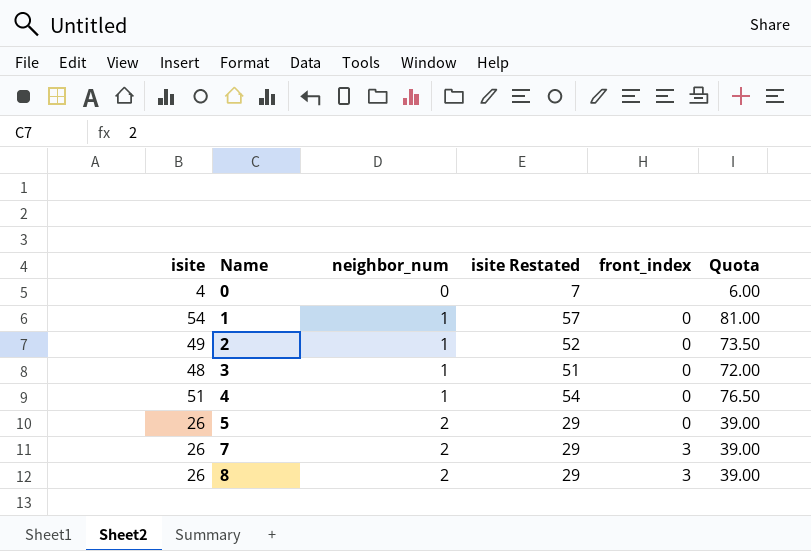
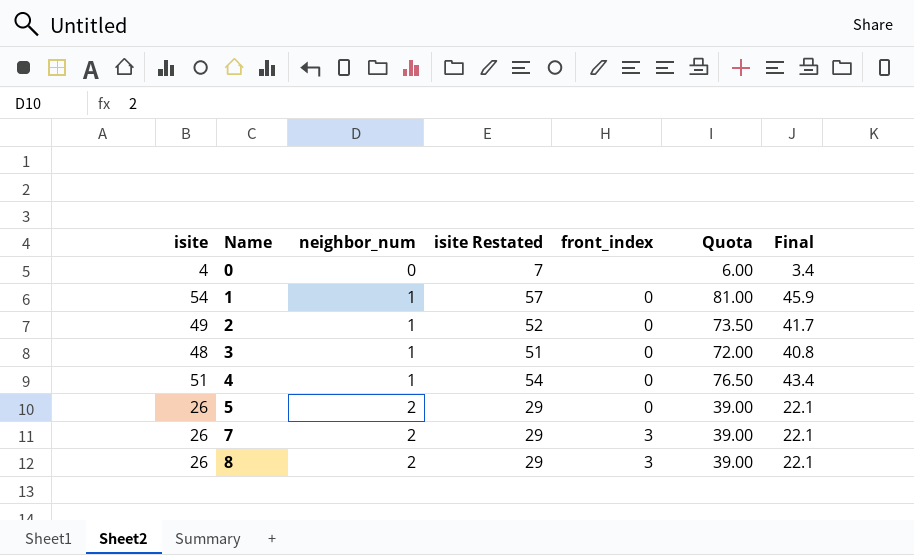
column Final | formula: none -> [isite] * 0.85

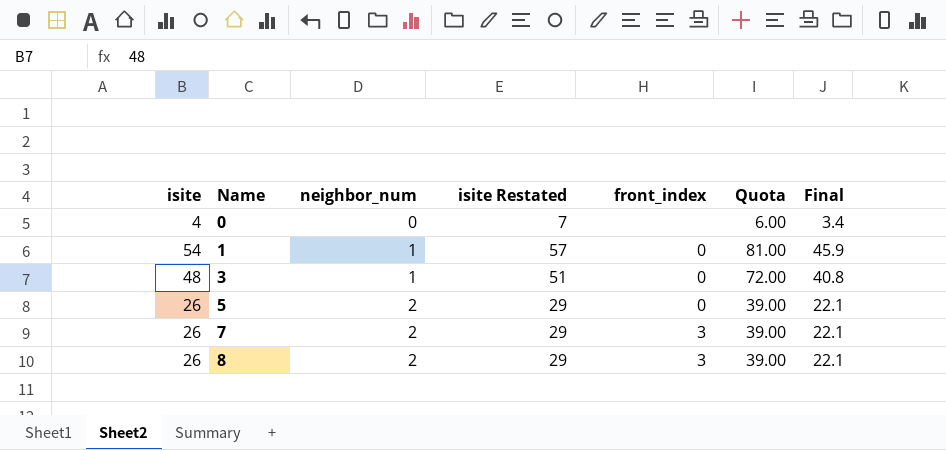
row 2: 49 | 1 | 52 | 0 | 73.50 | 41.7 -> none
row 4: 51 | 1 | 54 | 0 | 76.50 | 43.4 -> none

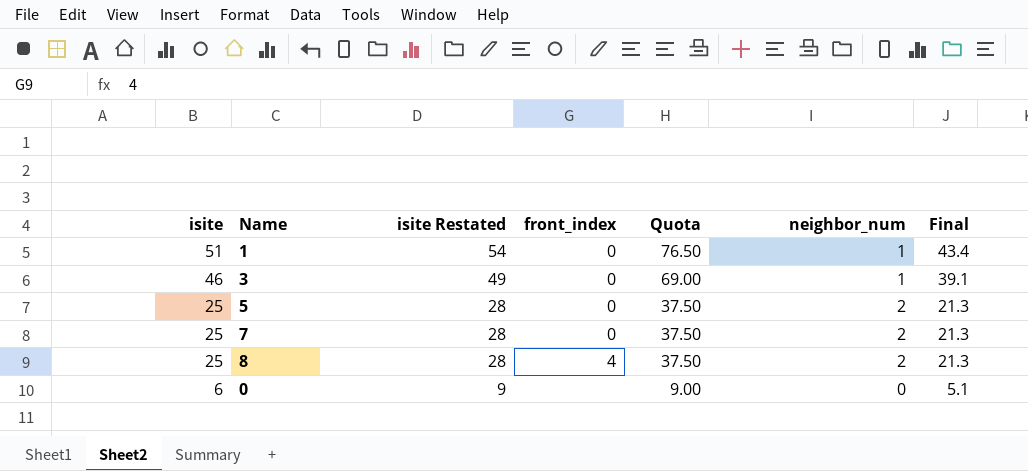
row order: Name ascending -> isite descending
column neighbor_num | position: 3 -> 6
1 | isite: 54 -> 51
1 | isite Restated: 57 -> 54
1 | Quota: 81.00 -> 76.50
1 | Final: 45.9 -> 43.4
3 | isite: 48 -> 46
3 | isite Restated: 51 -> 49
3 | Quota: 72.00 -> 69.00
3 | Final: 40.8 -> 39.1
5 | isite: 26 -> 25
5 | isite Restated: 29 -> 28
5 | Quota: 39.00 -> 37.50
5 | Final: 22.1 -> 21.3
7 | isite: 26 -> 25
7 | isite Restated: 29 -> 28
7 | front_index: 3 -> 0
7 | Quota: 39.00 -> 37.50
7 | Final: 22.1 -> 21.3
8 | isite: 26 -> 25
8 | isite Restated: 29 -> 28
8 | front_index: 3 -> 4
8 | Quota: 39.00 -> 37.50
8 | Final: 22.1 -> 21.3
0 | isite: 4 -> 6
0 | isite Restated: 7 -> 9
0 | Quota: 6.00 -> 9.00
0 | Final: 3.4 -> 5.1

